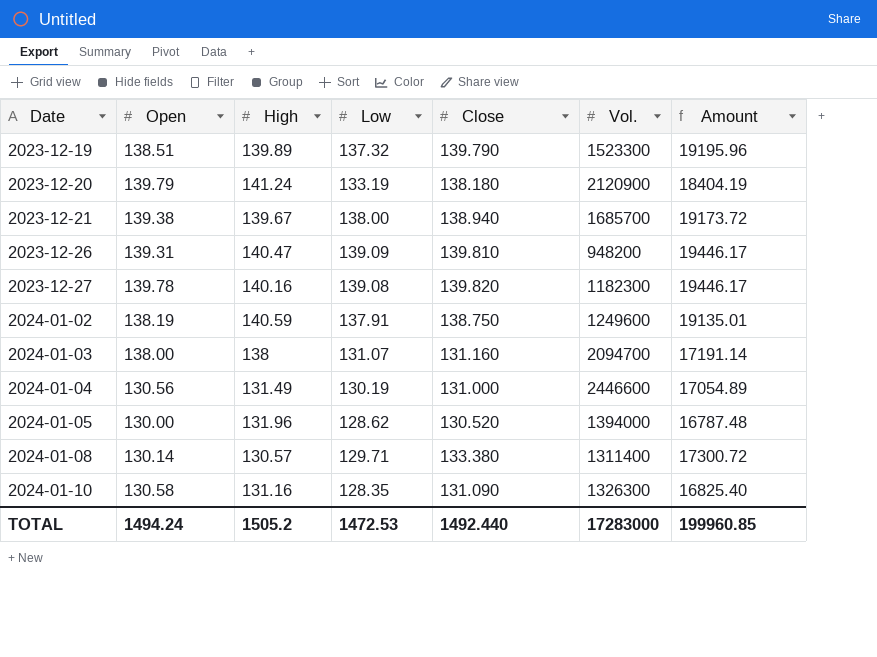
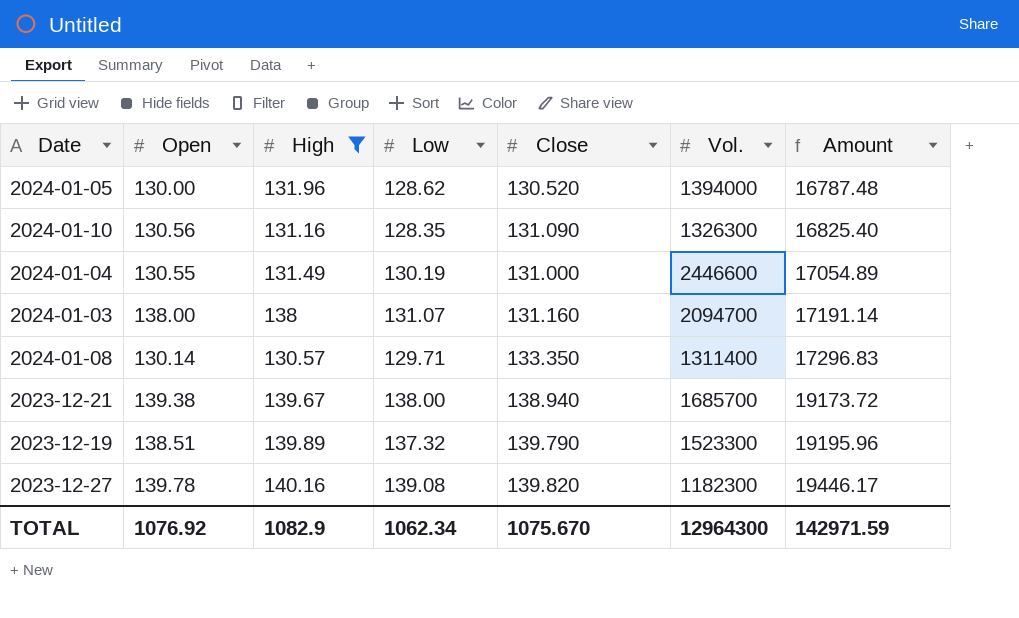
filter: none -> High <= 140.16
row order: Date ascending -> Amount ascending
2024-01-10 | Open: 130.58 -> 130.56
2024-01-04 | Open: 130.56 -> 130.55
2024-01-08 | Close: 133.380 -> 133.350
2024-01-08 | Amount: 17300.72 -> 17296.83
TOTAL | Open: 1494.24 -> 1076.92
TOTAL | High: 1505.2 -> 1082.9
TOTAL | Low: 1472.53 -> 1062.34
TOTAL | Close: 1492.440 -> 1075.670
TOTAL | Vol.: 17283000 -> 12964300
TOTAL | Amount: 199960.85 -> 142971.59

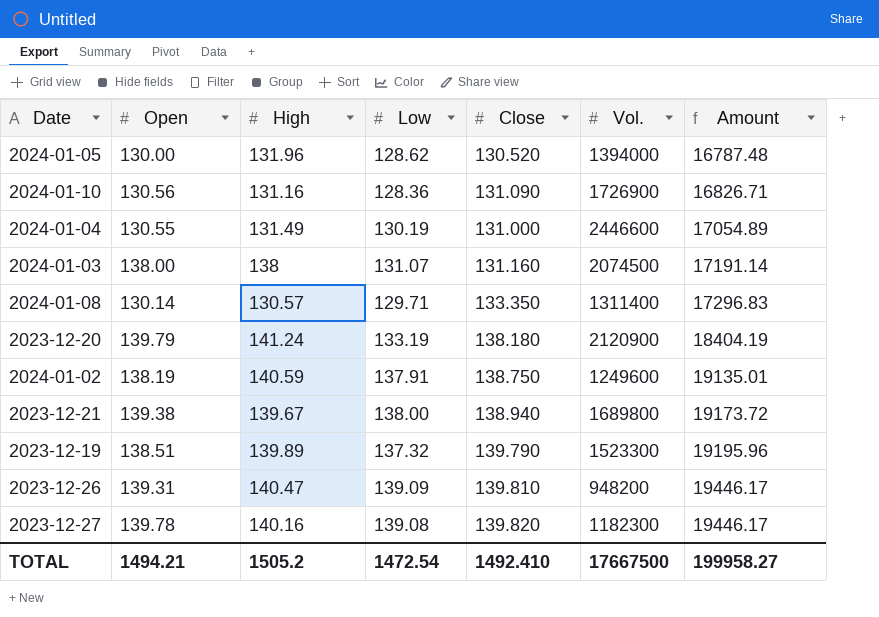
filter: High <= 140.16 -> none
2024-01-10 | Low: 128.35 -> 128.36
2024-01-10 | Vol.: 1326300 -> 1726900
2024-01-10 | Amount: 16825.40 -> 16826.71
2024-01-03 | Vol.: 2094700 -> 2074500
2023-12-21 | Vol.: 1685700 -> 1689800
TOTAL | Open: 1076.92 -> 1494.21
TOTAL | High: 1082.9 -> 1505.2
TOTAL | Low: 1062.34 -> 1472.54
TOTAL | Close: 1075.670 -> 1492.410
TOTAL | Vol.: 12964300 -> 17667500
TOTAL | Amount: 142971.59 -> 199958.27

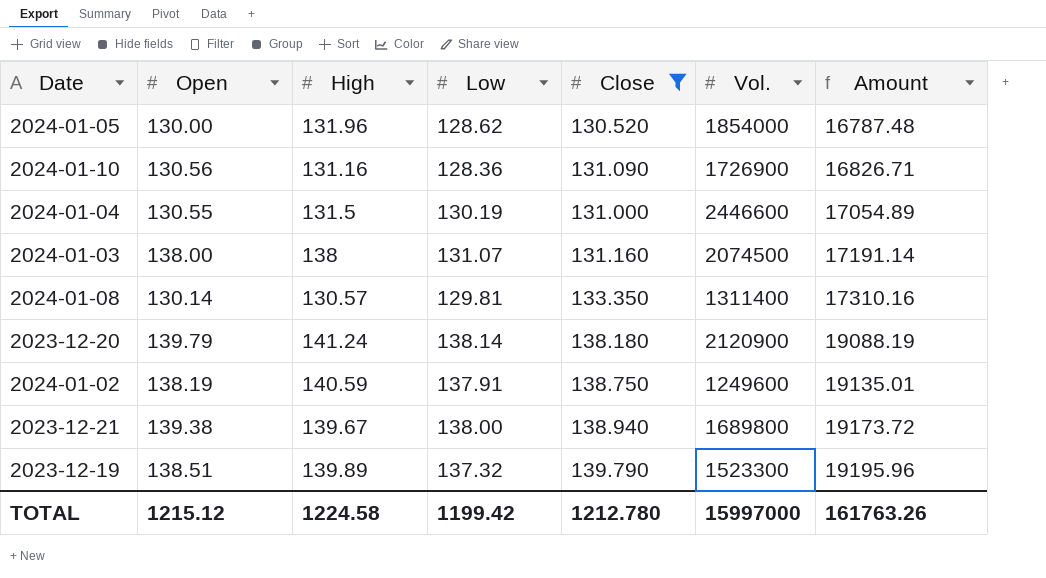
filter: none -> Close <= 139.790
2024-01-05 | Vol.: 1394000 -> 1854000
2024-01-04 | High: 131.49 -> 131.5
2024-01-08 | Low: 129.71 -> 129.81
2024-01-08 | Amount: 17296.83 -> 17310.16
2023-12-20 | Low: 133.19 -> 138.14
2023-12-20 | Amount: 18404.19 -> 19088.19
TOTAL | Open: 1494.21 -> 1215.12
TOTAL | High: 1505.2 -> 1224.58
TOTAL | Low: 1472.54 -> 1199.42
TOTAL | Close: 1492.410 -> 1212.780
TOTAL | Vol.: 17667500 -> 15997000
TOTAL | Amount: 199958.27 -> 161763.26

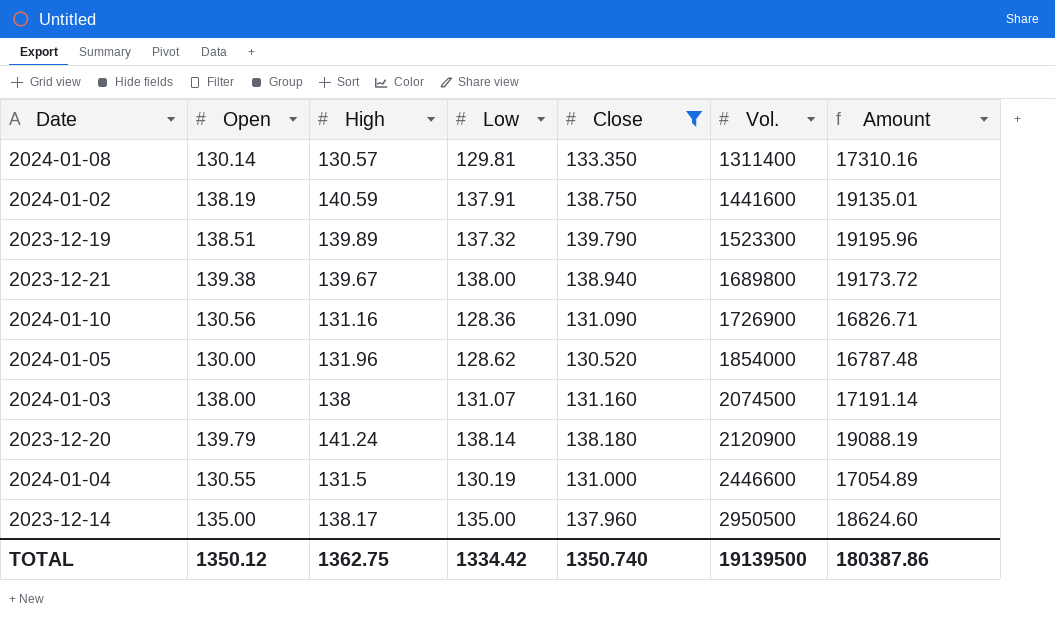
row order: Amount ascending -> Vol. ascending
2024-01-02 | Vol.: 1249600 -> 1441600
row 2023-12-14: none -> 135.00 | 138.17 | 135.00 | 137.960 | 2950500 | 18624.60
TOTAL | Open: 1215.12 -> 1350.12
TOTAL | High: 1224.58 -> 1362.75
TOTAL | Low: 1199.42 -> 1334.42
TOTAL | Close: 1212.780 -> 1350.740
TOTAL | Vol.: 15997000 -> 19139500
TOTAL | Amount: 161763.26 -> 180387.86

